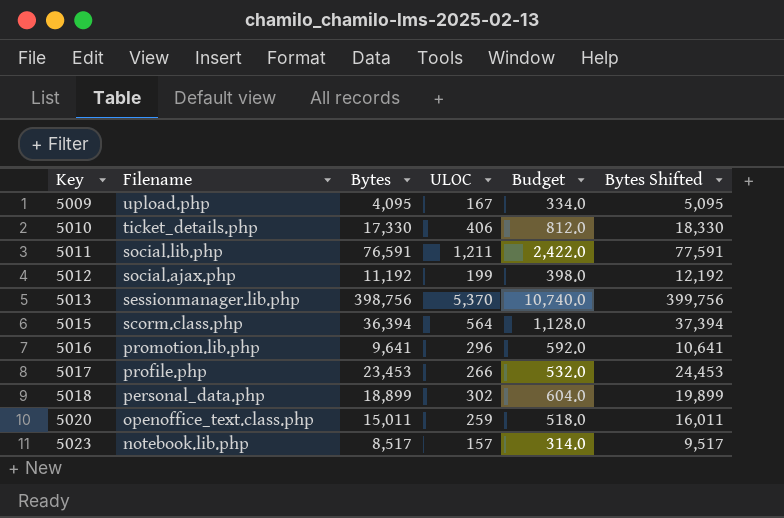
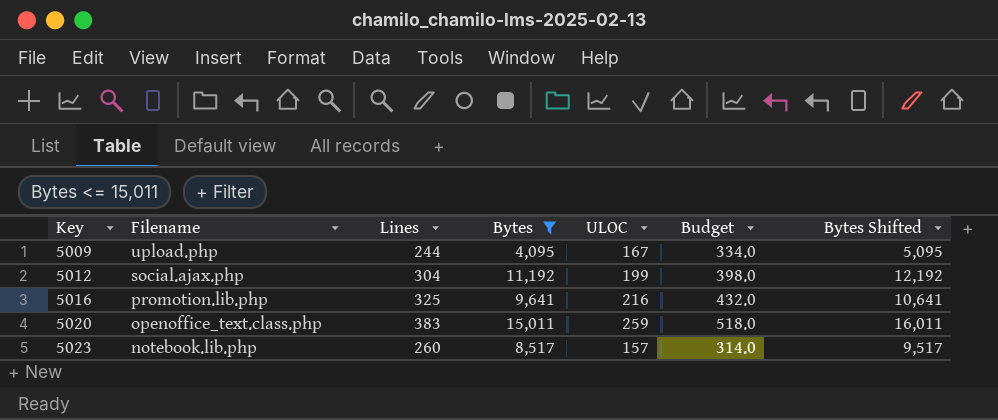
filter: none -> Bytes <= 15,011
column Lines | position: none -> 3
5016 | ULOC: 296 -> 216
5016 | Budget: 592.0 -> 432.0

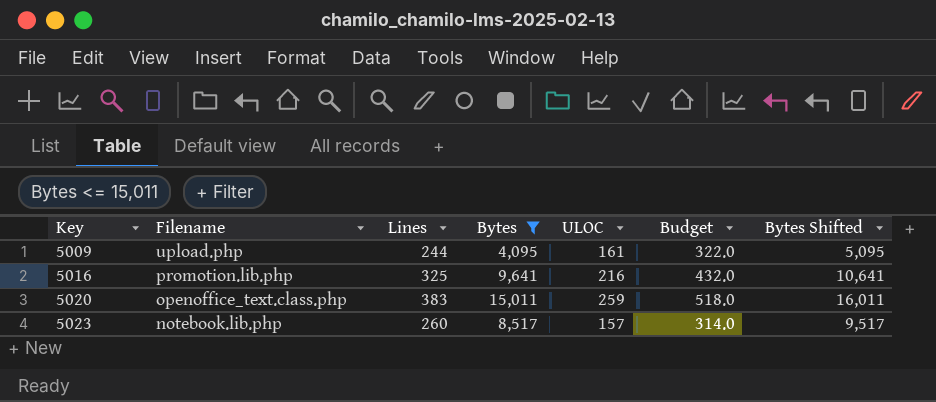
row 5012: social.ajax.php | 304 | 11,192 | 199 | 398.0 | 12,192 -> none
5009 | ULOC: 167 -> 161
5009 | Budget: 334.0 -> 322.0

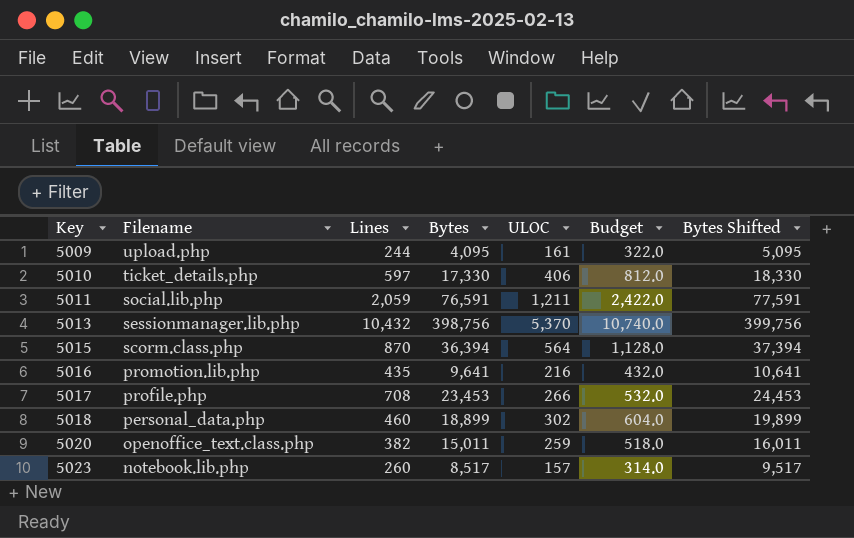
filter: Bytes <= 15,011 -> none
5016 | Lines: 325 -> 435
5020 | Lines: 383 -> 382

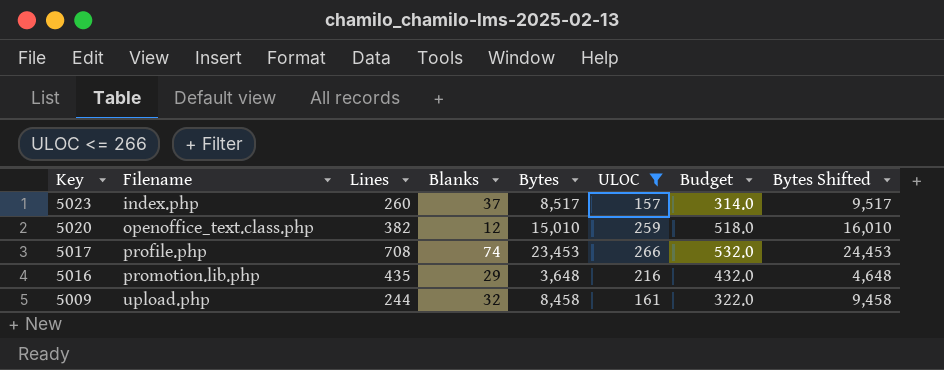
filter: none -> ULOC <= 266
row order: Key ascending -> Key descending
column Blanks | position: none -> 4
5023 | Filename: notebook.lib.php -> index.php
5020 | Bytes: 15,011 -> 15,010
5020 | Bytes Shifted: 16,011 -> 16,010
5016 | Bytes: 9,641 -> 3,648
5016 | Bytes Shifted: 10,641 -> 4,648
5009 | Bytes: 4,095 -> 8,458
5009 | Bytes Shifted: 5,095 -> 9,458

